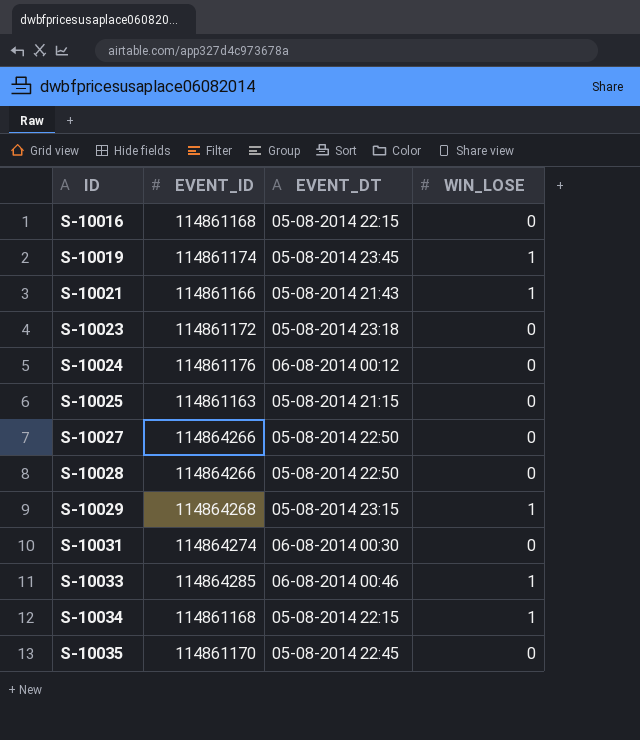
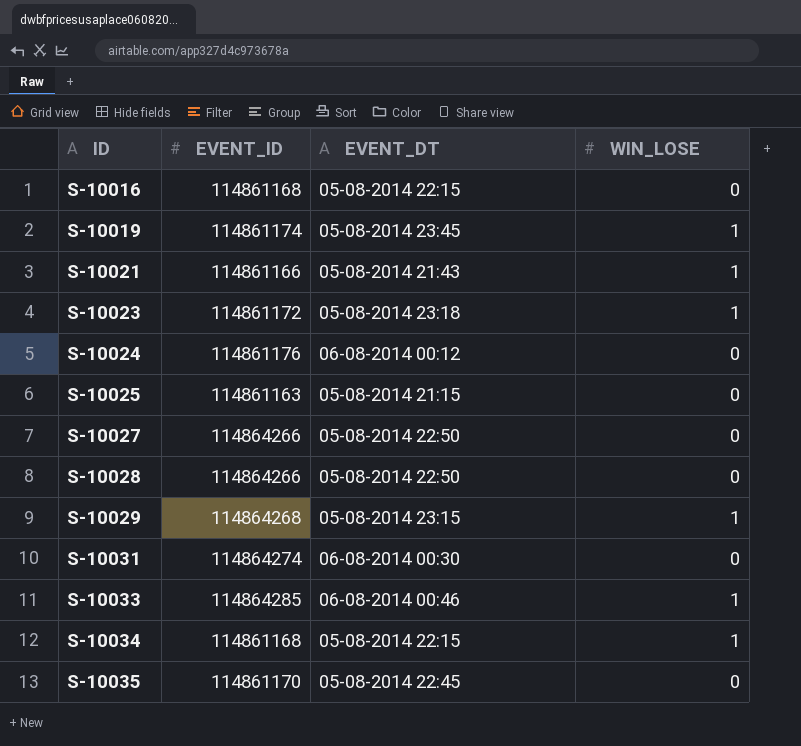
S-10023 | WIN_LOSE: 0 -> 1

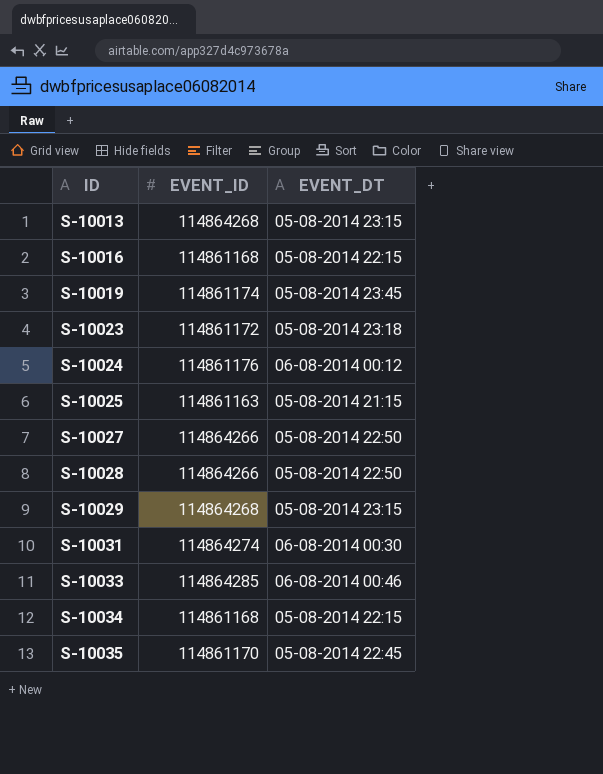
column WIN_LOSE | position: 4 -> none
row S-10021: 114861166 | 05-08-2014 21:43 | 1 -> none
row S-10013: none -> 114864268 | 05-08-2014 23:15

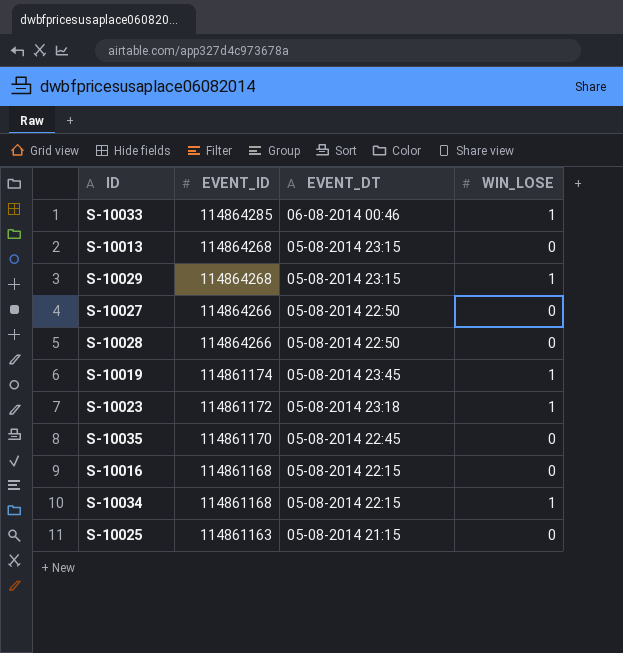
row order: ID ascending -> EVENT_ID descending
column WIN_LOSE | position: none -> 4
row S-10024: 114861176 | 06-08-2014 00:12 -> none
row S-10031: 114864274 | 06-08-2014 00:30 -> none

